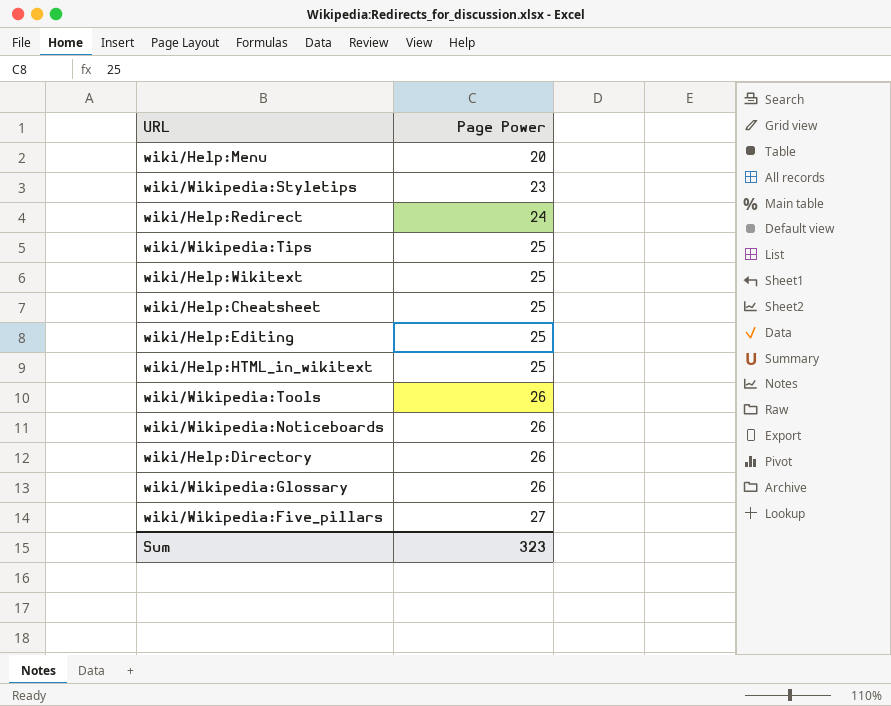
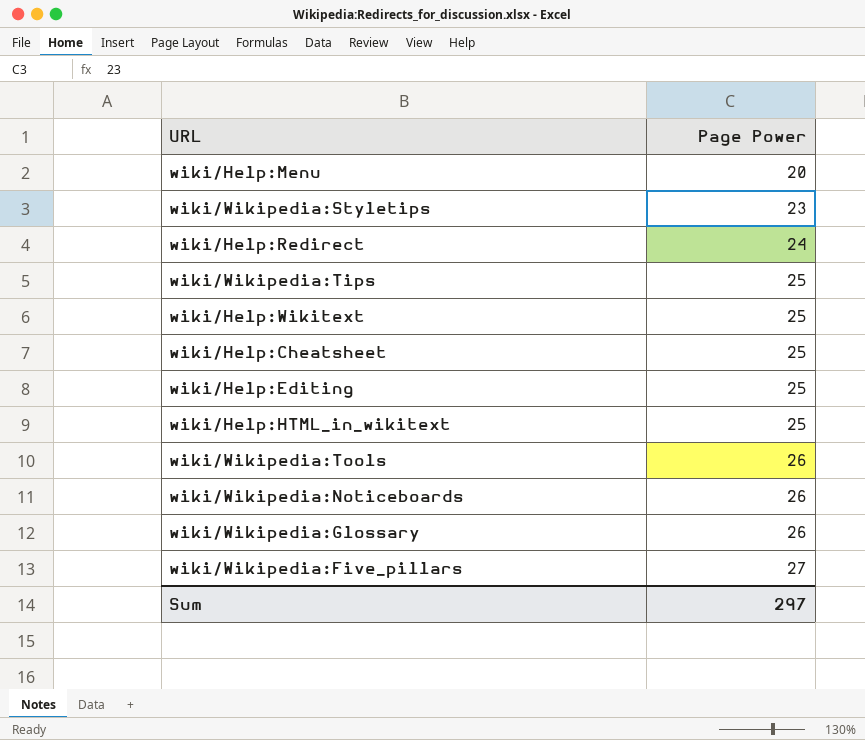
row wiki/Help:Directory: 26 -> none
Sum | Page Power: 323 -> 297

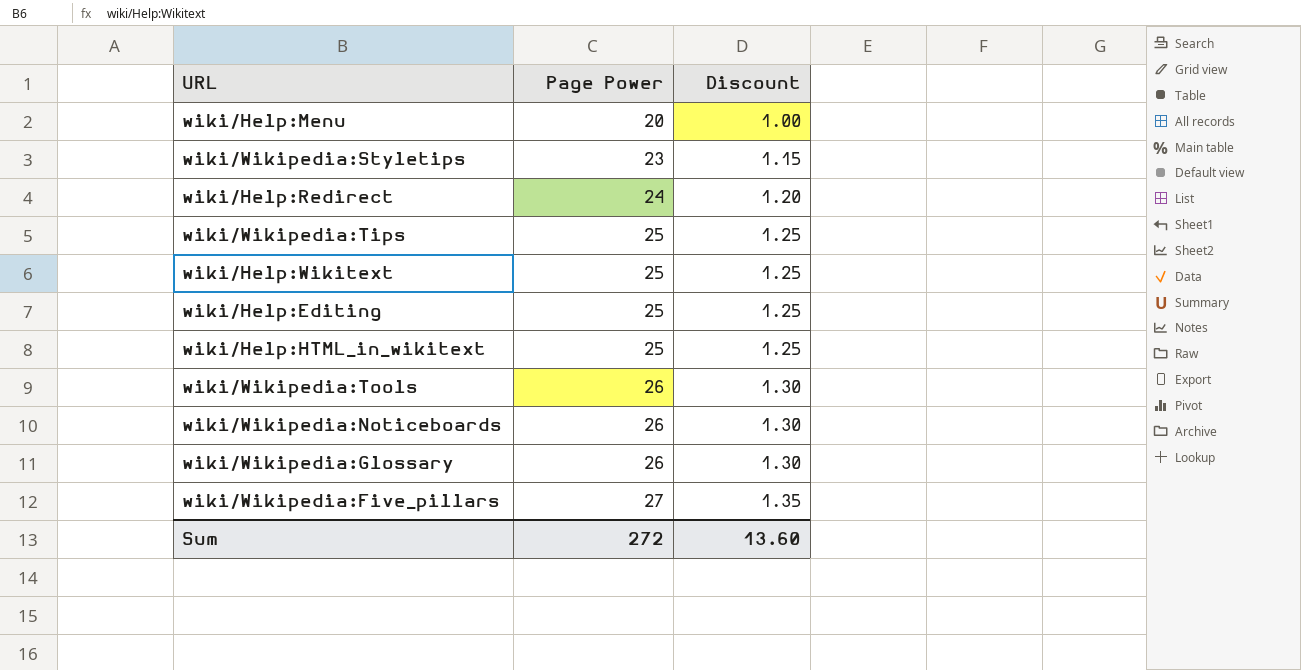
column Discount | formula: none -> [Page Power] * 0.05
row wiki/Help:Cheatsheet: 25 -> none
Sum | Page Power: 297 -> 272

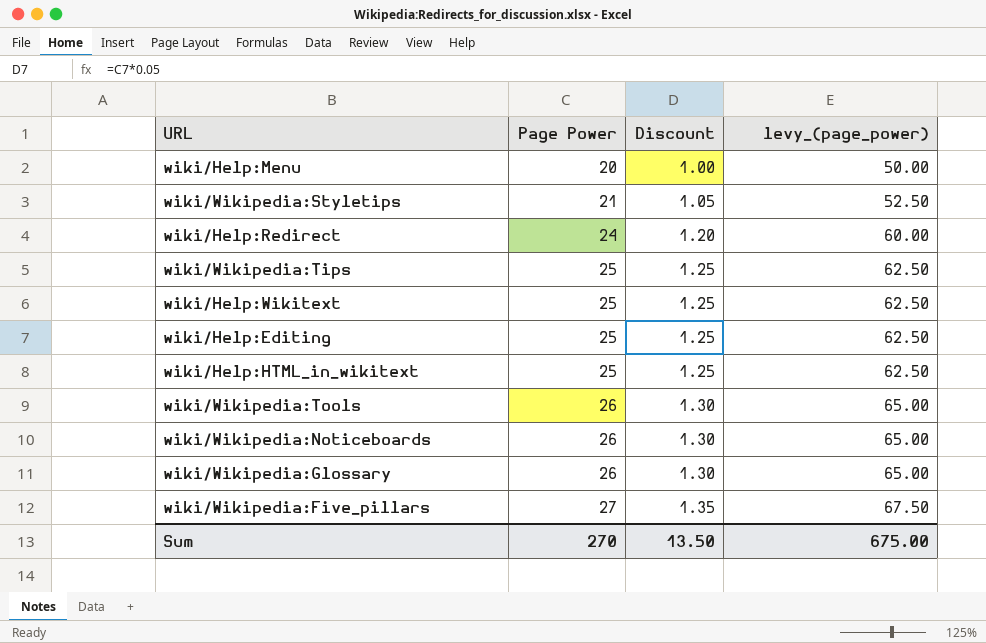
column levy_(page_power) | formula: none -> [Page Power] * 2.5
wiki/Wikipedia:Styletips | Page Power: 23 -> 21
wiki/Wikipedia:Styletips | Discount: 1.15 -> 1.05
Sum | Page Power: 272 -> 270
Sum | Discount: 13.60 -> 13.50

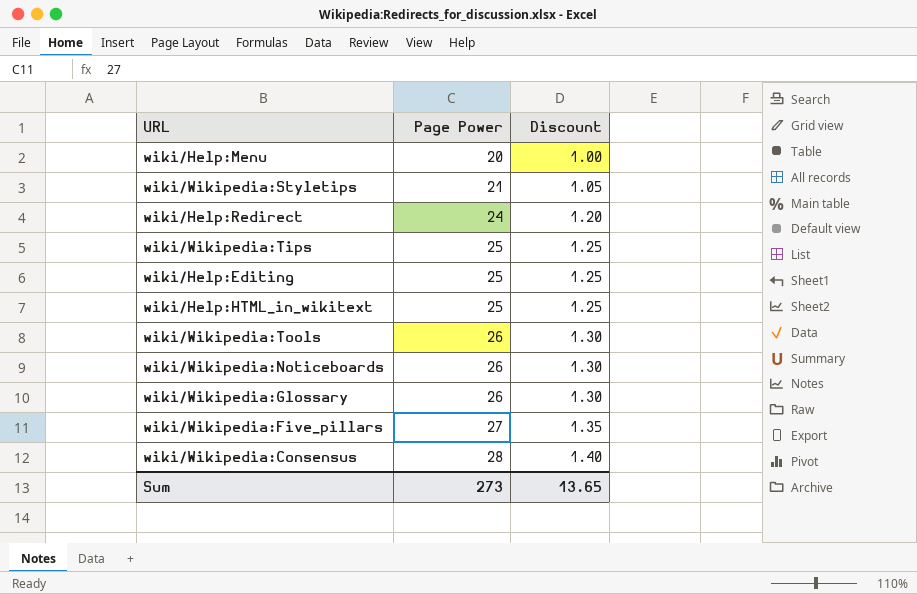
column levy_(page_power) | formula: [Page Power] * 2.5 -> none
row wiki/Help:Wikitext: 25 | 1.25 | 62.50 -> none
row wiki/Wikipedia:Consensus: none -> 28 | 1.40
Sum | Page Power: 270 -> 273
Sum | Discount: 13.50 -> 13.65

